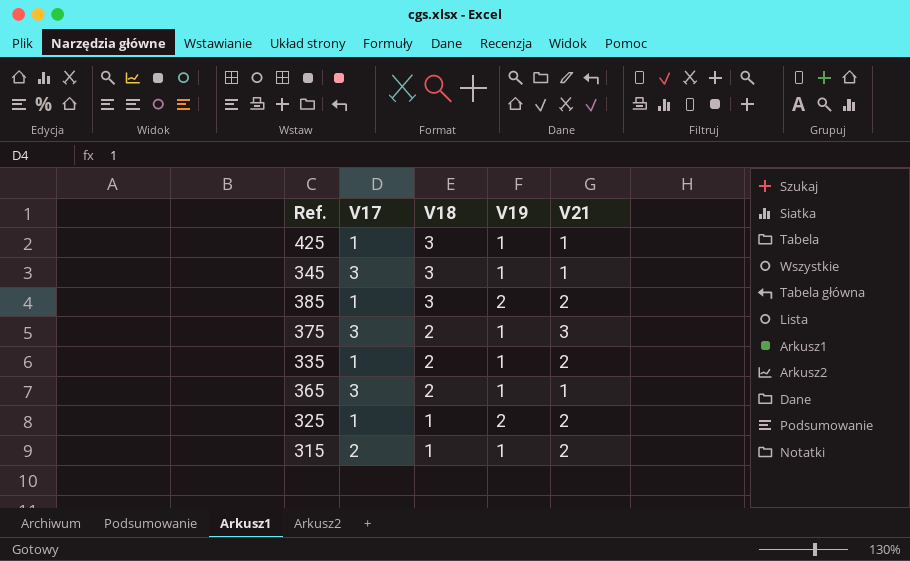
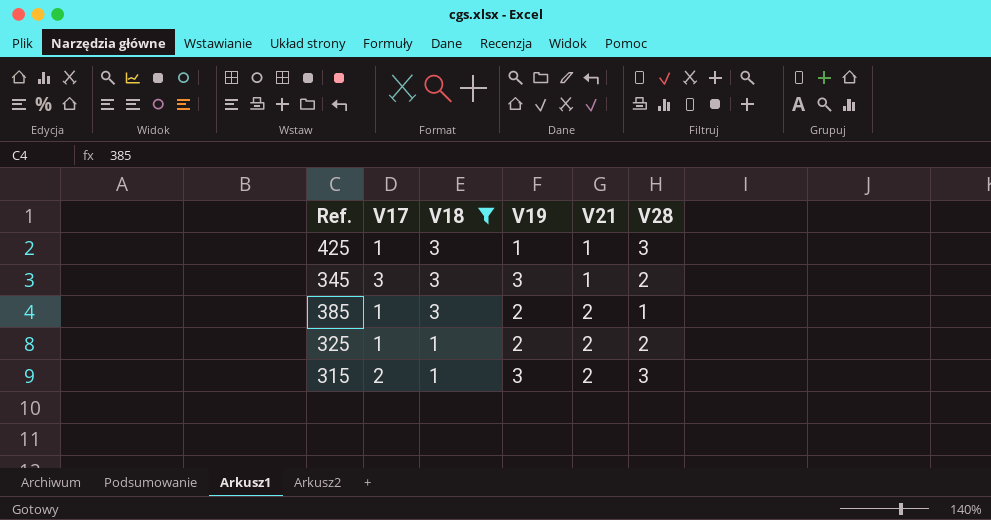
filter: none -> V18 != 2
column V28 | position: none -> 6
345 | V19: 1 -> 3
315 | V19: 1 -> 3

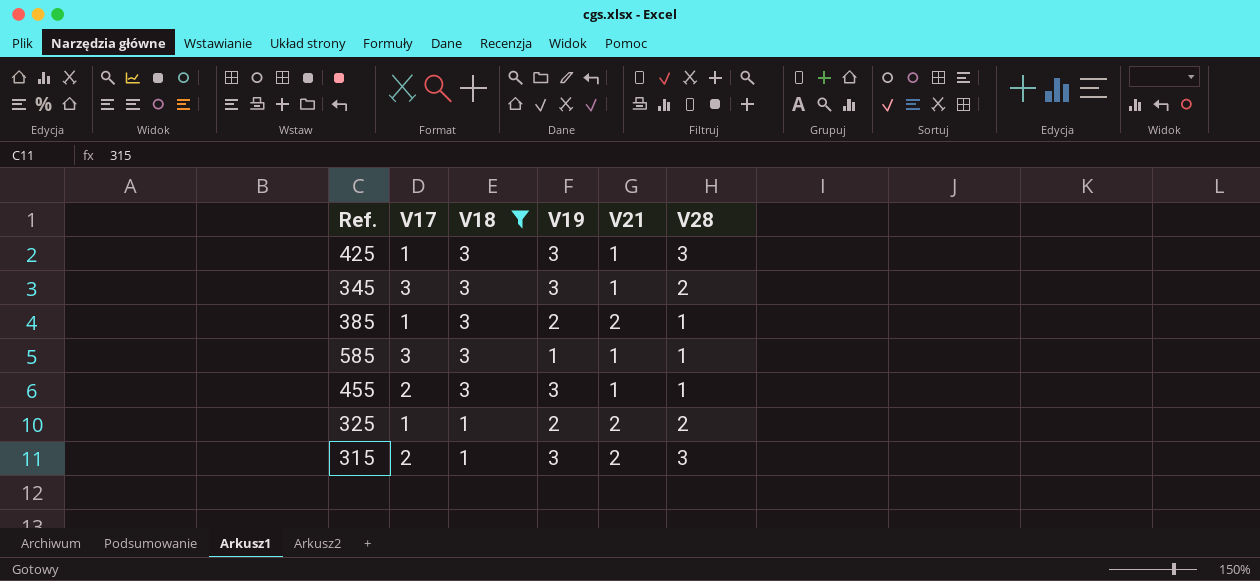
425 | V19: 1 -> 3
row 585: none -> 3 | 3 | 1 | 1 | 1
row 455: none -> 2 | 3 | 3 | 1 | 1

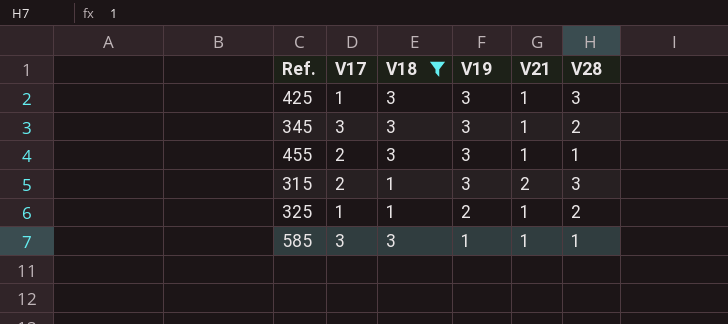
row order: V18 descending -> V19 descending
row 385: 1 | 3 | 2 | 2 | 1 -> none
325 | V21: 2 -> 1

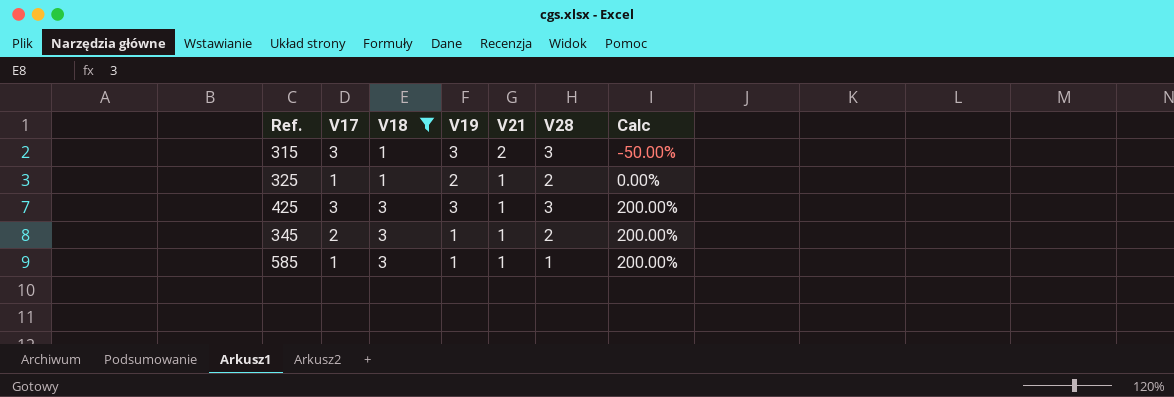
row order: V19 descending -> V18 ascending
column Calc | formula: none -> ([V18] - [V21]) / [V21]
row 455: 2 | 3 | 3 | 1 | 1 -> none
315 | V17: 2 -> 3
425 | V17: 1 -> 3
345 | V17: 3 -> 2
345 | V19: 3 -> 1
585 | V17: 3 -> 1

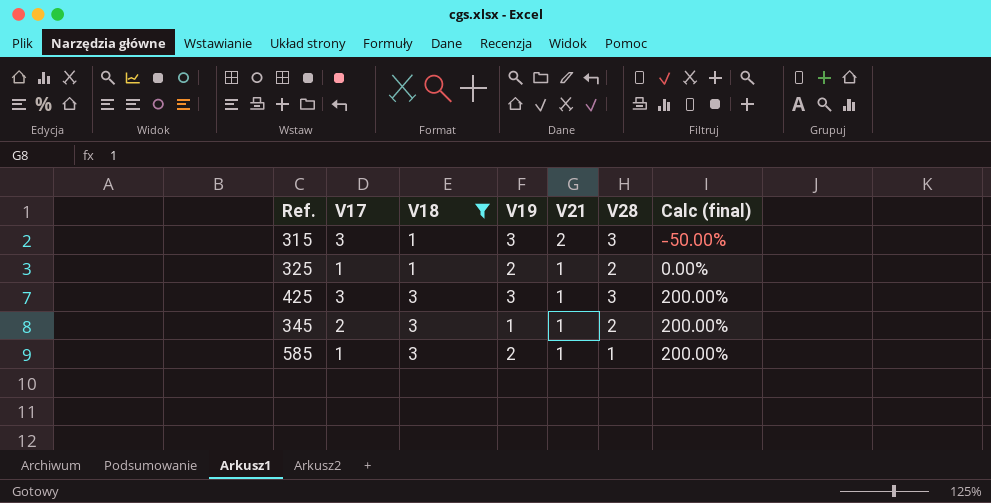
column name: Calc -> Calc (final)
585 | V19: 1 -> 2

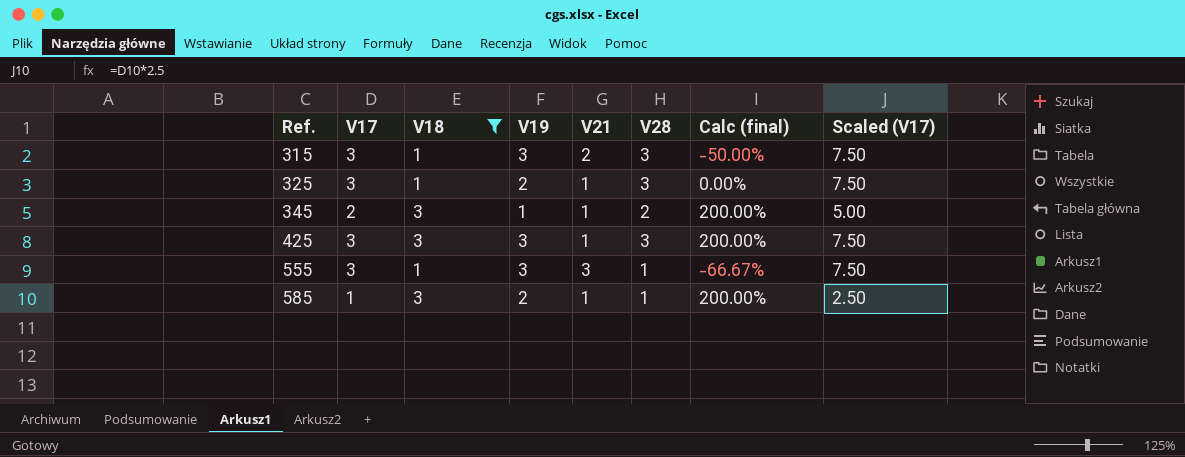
row order: V18 ascending -> Ref. ascending
column Scaled (V17) | formula: none -> [V17] * 2.5
325 | V17: 1 -> 3
325 | V28: 2 -> 3
row 555: none -> 3 | 1 | 3 | 3 | 1 | -66.67% | 7.50

